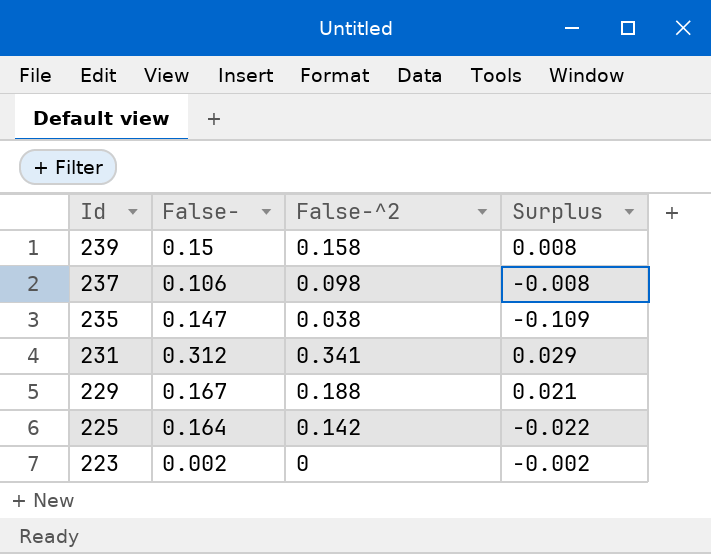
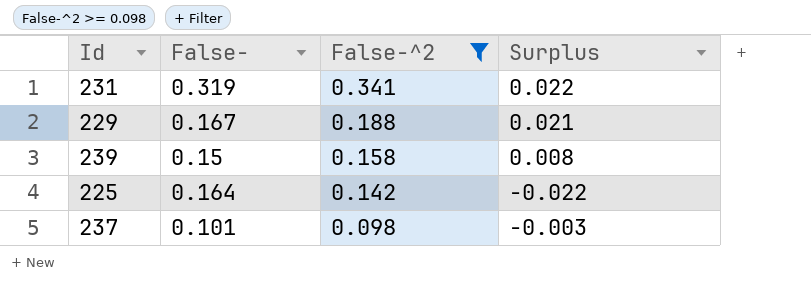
filter: none -> False-^2 >= 0.098
row order: Id descending -> False-^2 descending
231 | False-: 0.312 -> 0.319
231 | Surplus: 0.029 -> 0.022
237 | False-: 0.106 -> 0.101
237 | Surplus: -0.008 -> -0.003

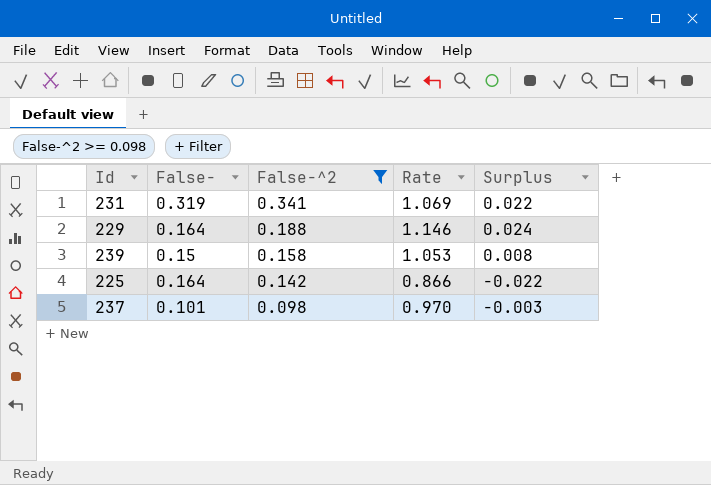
column Rate | formula: none -> [False-^2] / [False-]
229 | False-: 0.167 -> 0.164
229 | Surplus: 0.021 -> 0.024

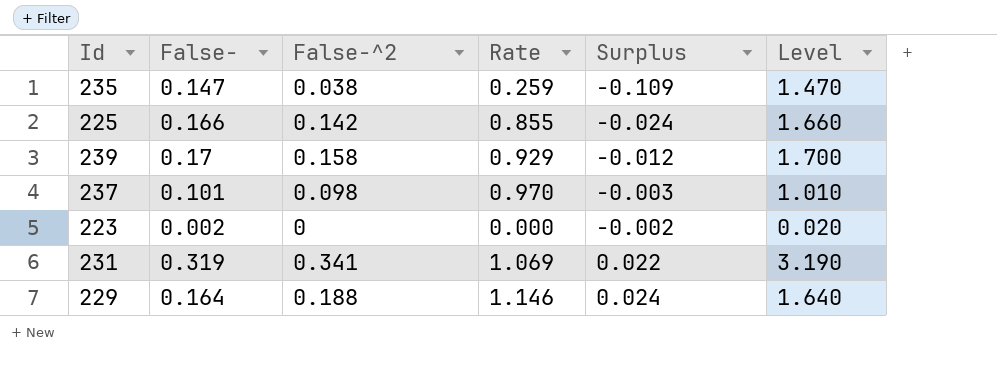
filter: False-^2 >= 0.098 -> none
row order: False-^2 descending -> Surplus ascending
column Level | formula: none -> [False-] * 10
225 | False-: 0.164 -> 0.166
225 | Rate: 0.866 -> 0.855
225 | Surplus: -0.022 -> -0.024
239 | False-: 0.15 -> 0.17
239 | Rate: 1.053 -> 0.929
239 | Surplus: 0.008 -> -0.012

